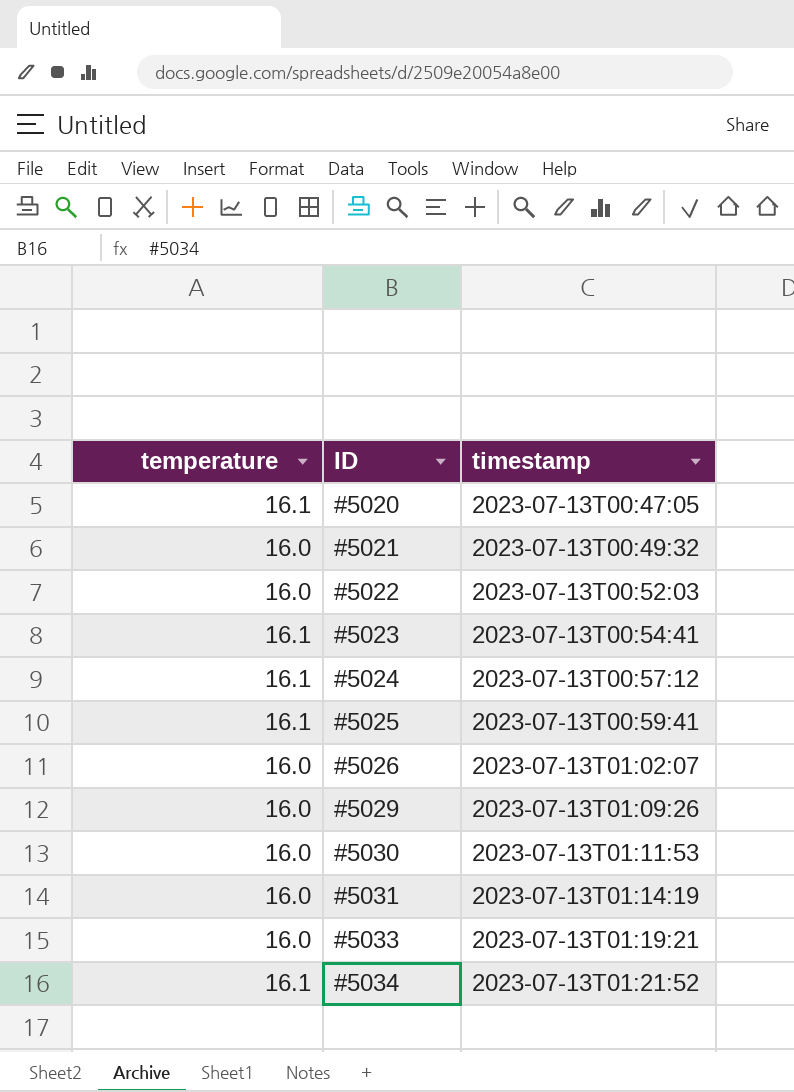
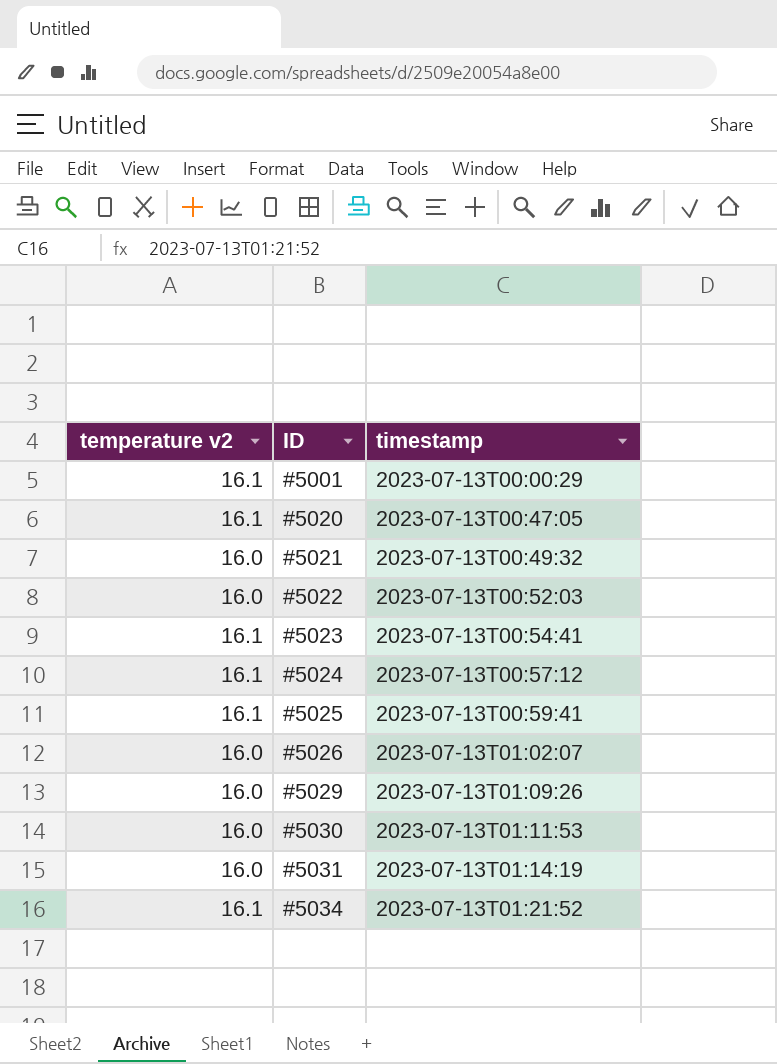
column name: temperature -> temperature v2
row #5033: 16.0 | 2023-07-13T01:19:21 -> none
row #5001: none -> 16.1 | 2023-07-13T00:00:29

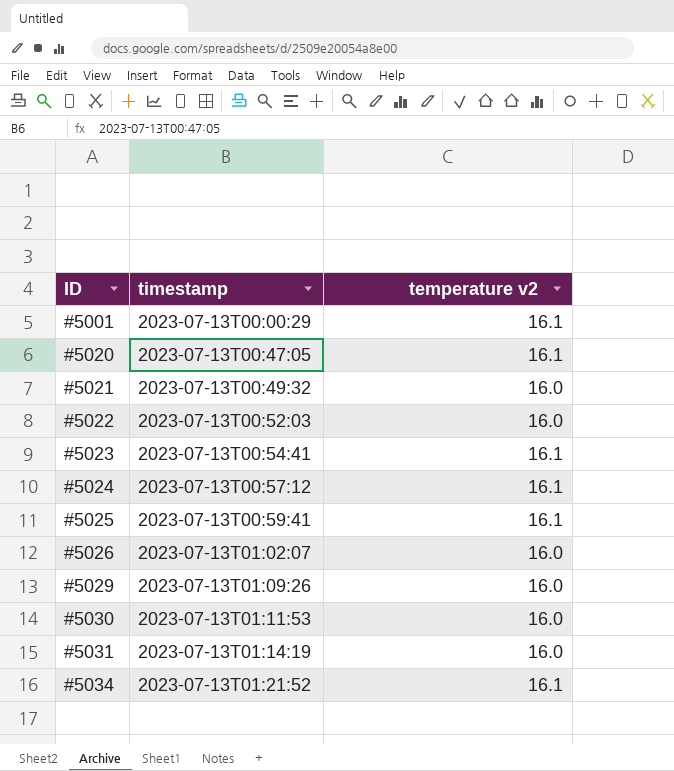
column temperature v2 | position: 1 -> 3

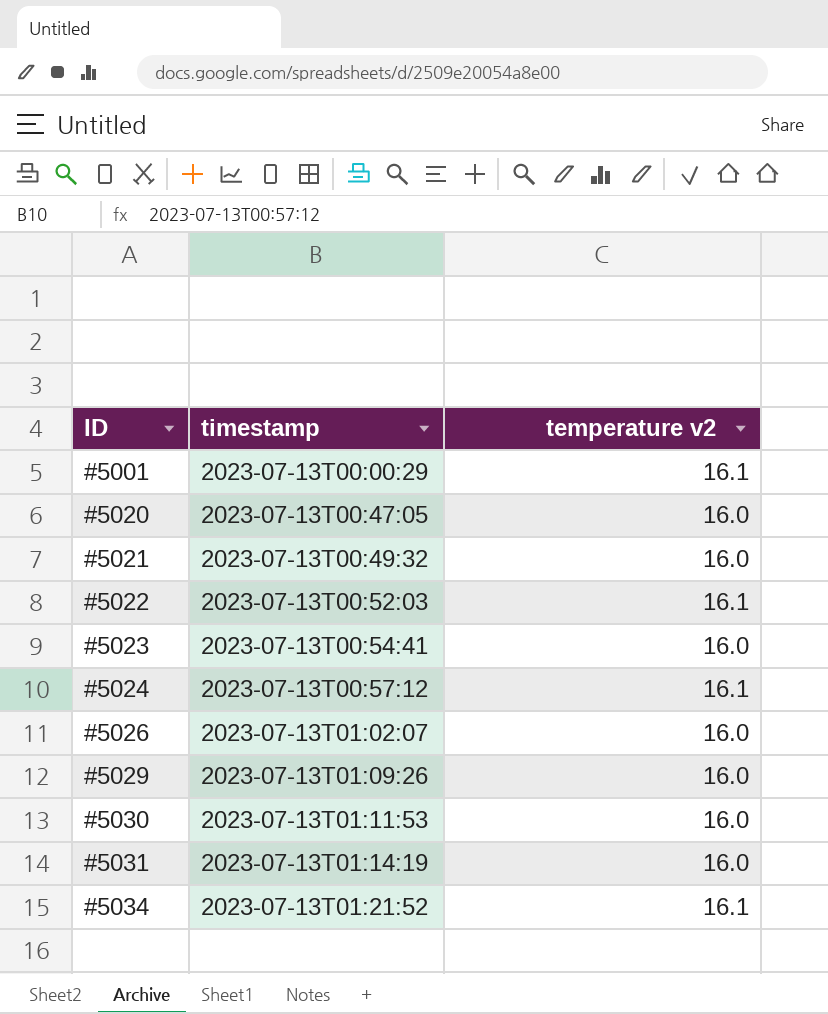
row #5025: 2023-07-13T00:59:41 | 16.1 -> none
#5020 | temperature v2: 16.1 -> 16.0
#5022 | temperature v2: 16.0 -> 16.1
#5023 | temperature v2: 16.1 -> 16.0

